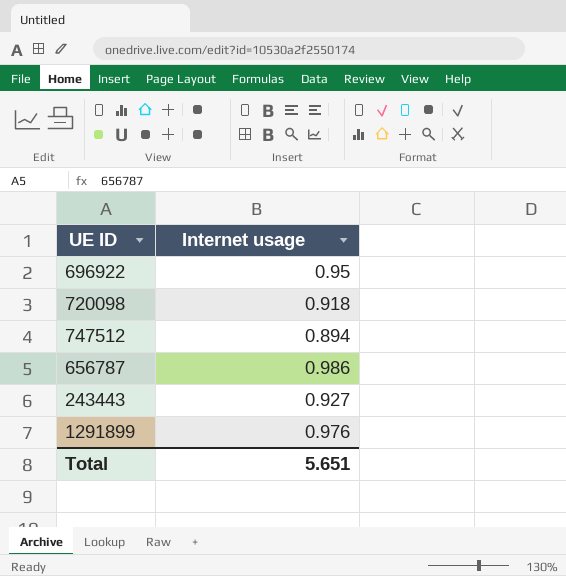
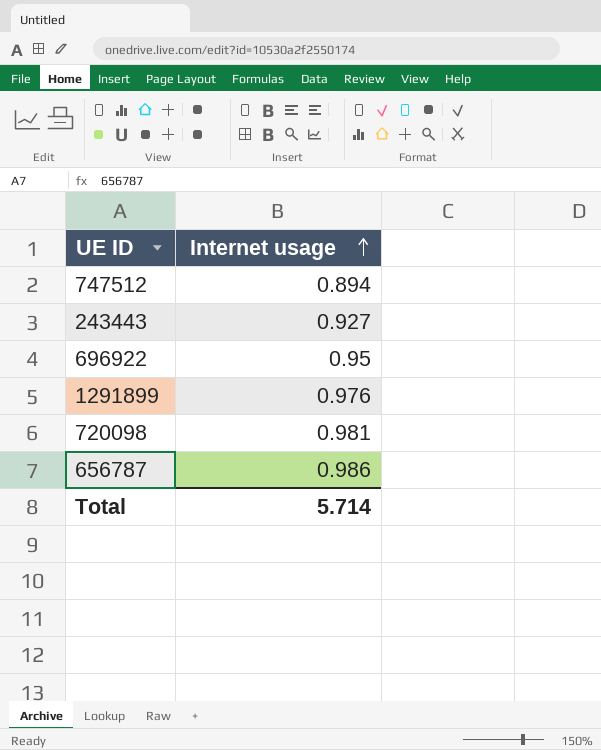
row order: none -> Internet usage ascending
720098 | Internet usage: 0.918 -> 0.981
Total | Internet usage: 5.651 -> 5.714

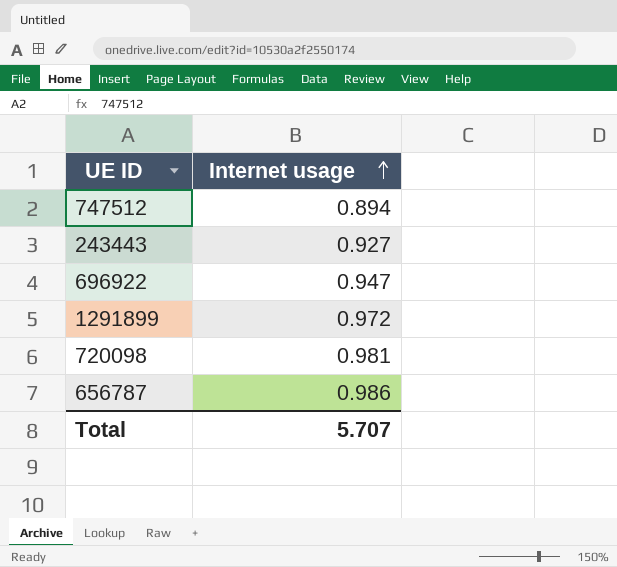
696922 | Internet usage: 0.95 -> 0.947
1291899 | Internet usage: 0.976 -> 0.972
Total | Internet usage: 5.714 -> 5.707

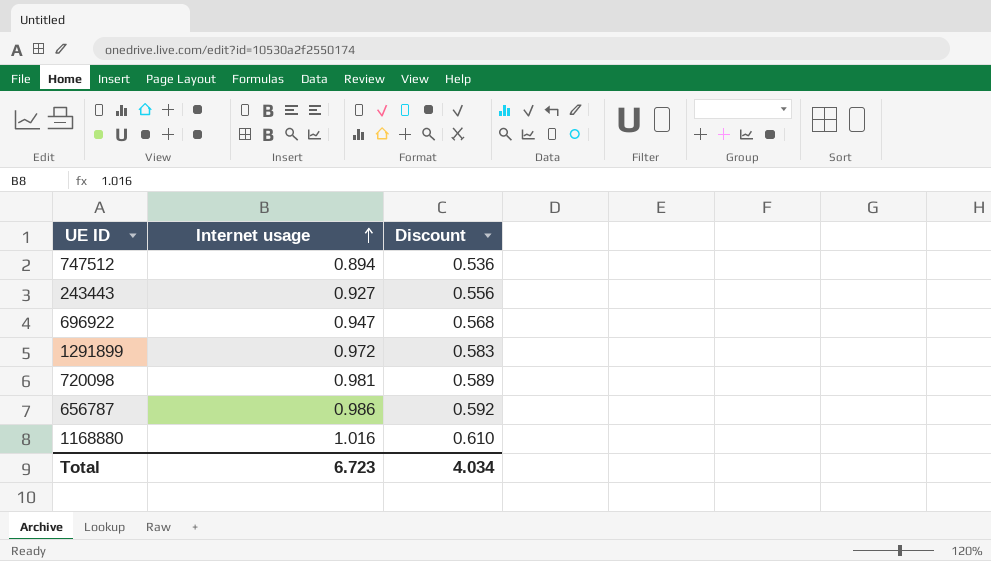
column Discount | formula: none -> [Internet usage] * 0.6
row 1168880: none -> 1.016 | 0.610
Total | Internet usage: 5.707 -> 6.723

